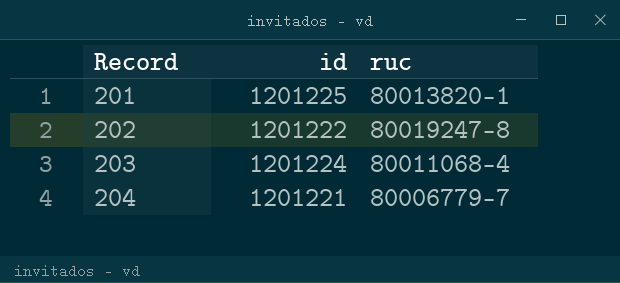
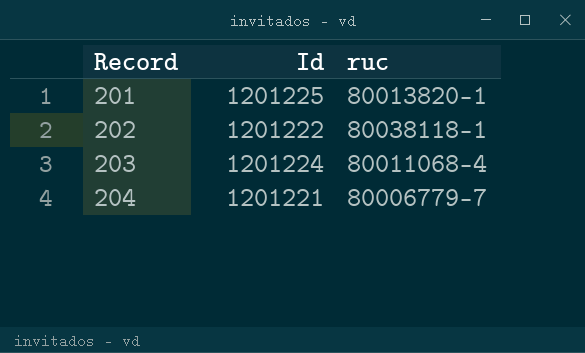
column name: id -> Id
202 | ruc: 80019247-8 -> 80038118-1

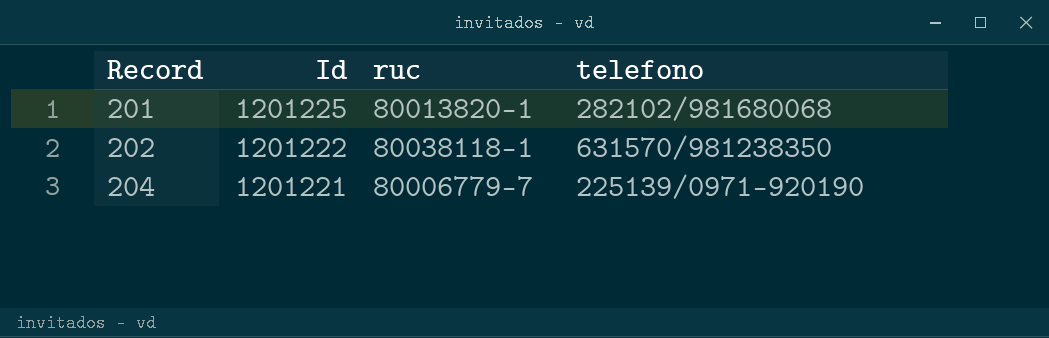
column telefono | position: none -> 4
row 203: 1201224 | 80011068-4 -> none

